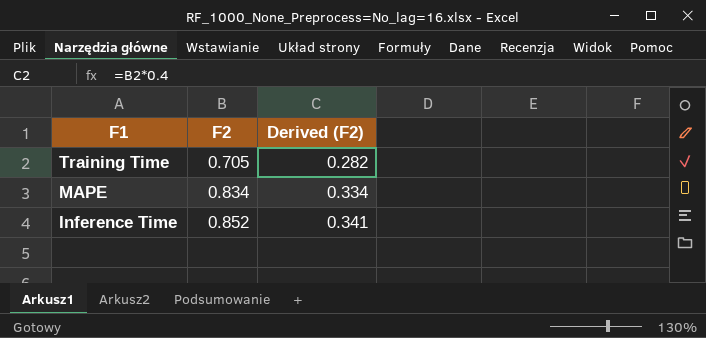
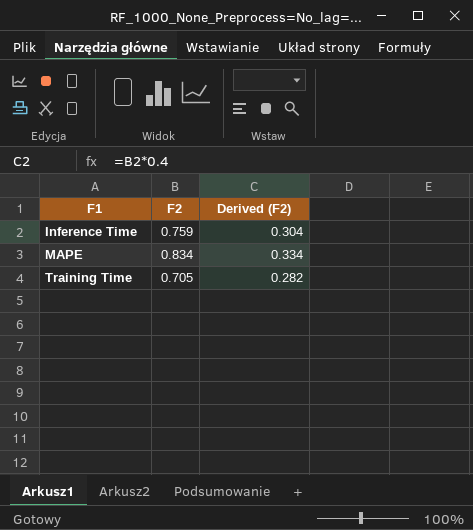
row order: F1 descending -> F1 ascending
Inference Time | F2: 0.852 -> 0.759
Inference Time | Derived (F2): 0.341 -> 0.304

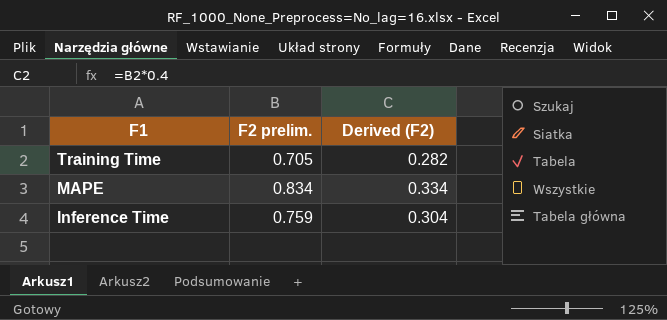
row order: F1 ascending -> F1 descending
column name: F2 -> F2 prelim.

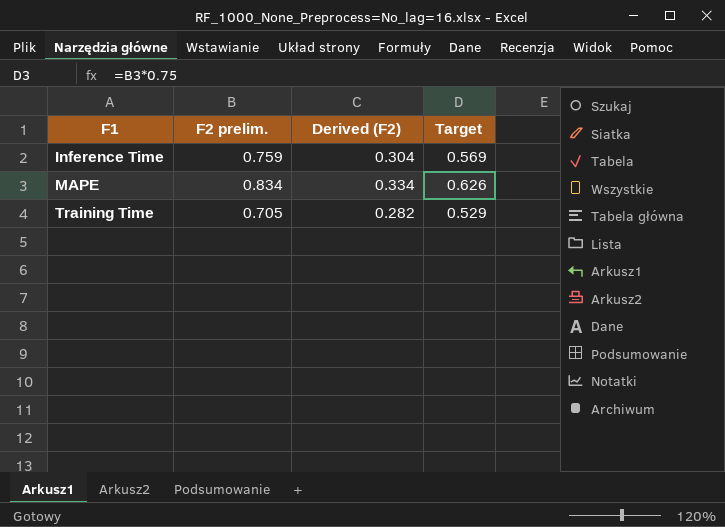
row order: F1 descending -> F1 ascending
column Target | formula: none -> [F2 prelim.] * 0.75

